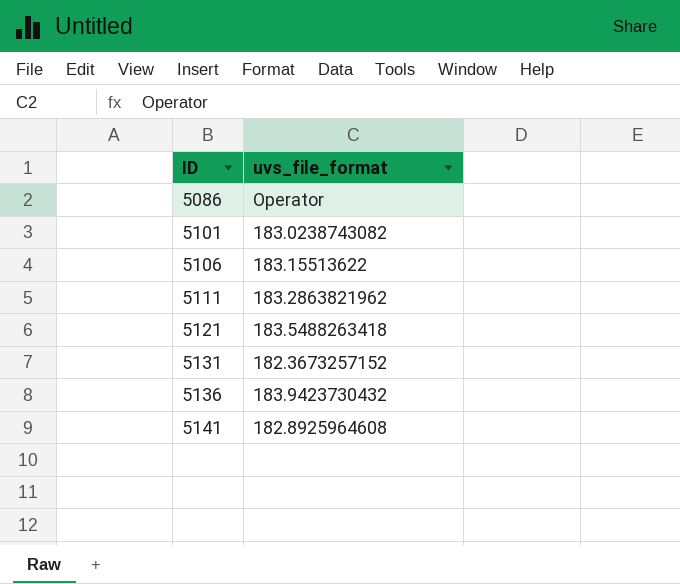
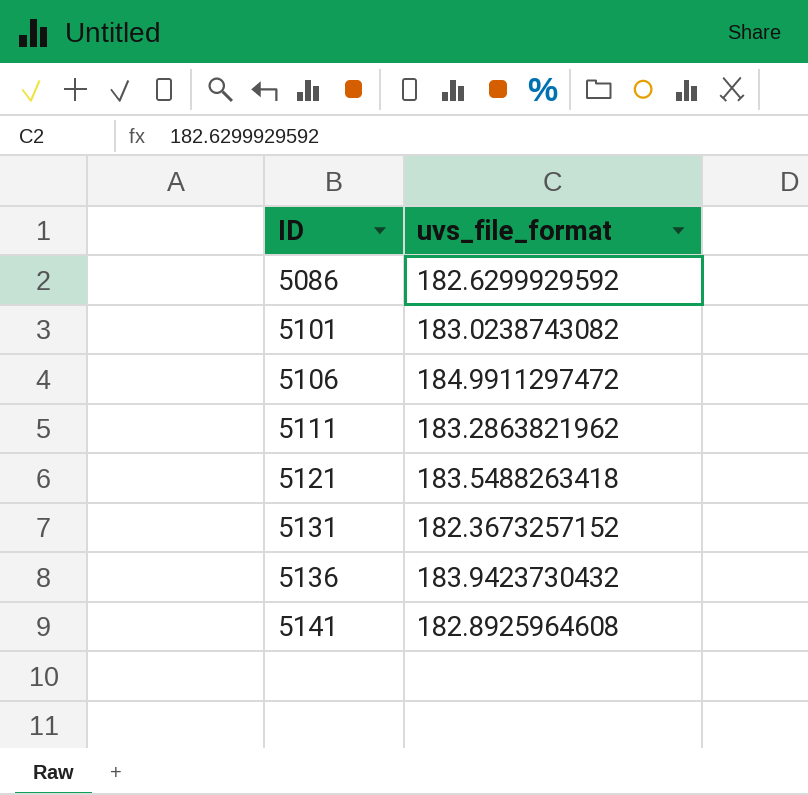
5086 | uvs_file_format: Operator -> 182.6299929592
5106 | uvs_file_format: 183.15513622 -> 184.9911297472

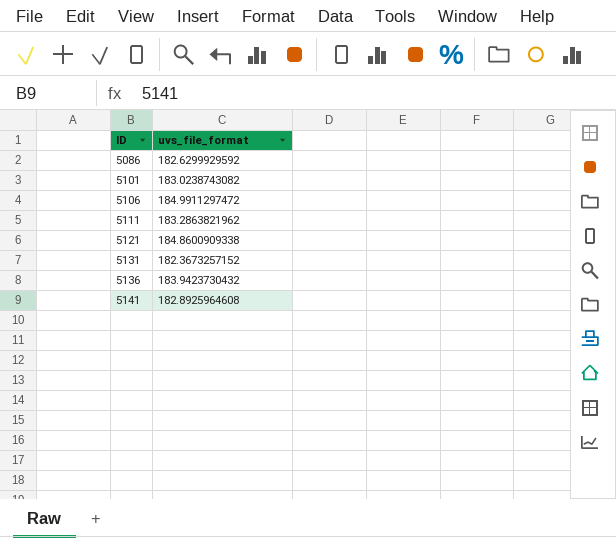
5121 | uvs_file_format: 183.5488263418 -> 184.8600909338

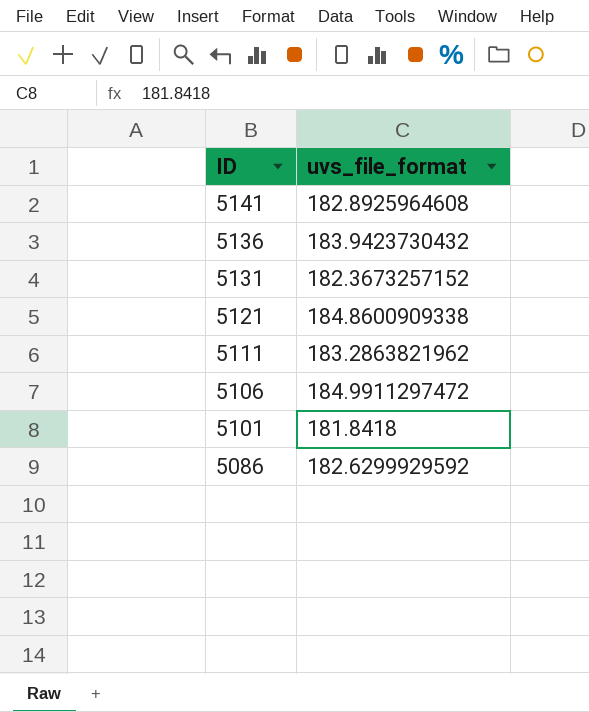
row order: ID ascending -> ID descending
5101 | uvs_file_format: 183.0238743082 -> 181.8418

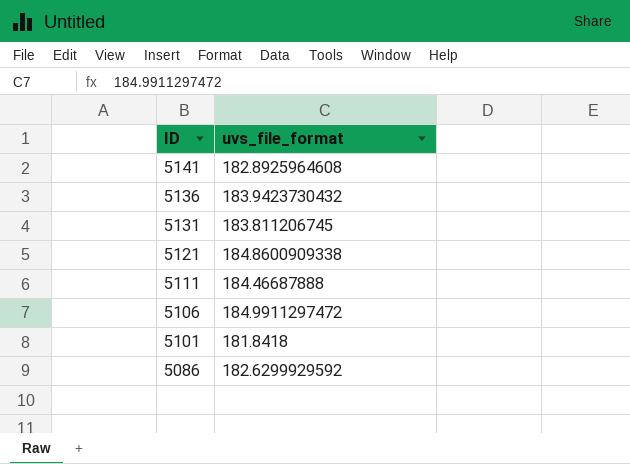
5131 | uvs_file_format: 182.3673257152 -> 183.811206745
5111 | uvs_file_format: 183.2863821962 -> 184.46687888

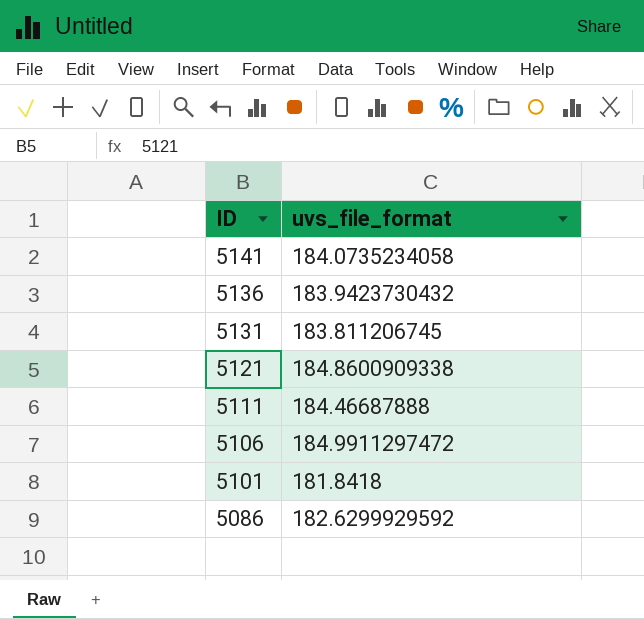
5141 | uvs_file_format: 182.8925964608 -> 184.0735234058

